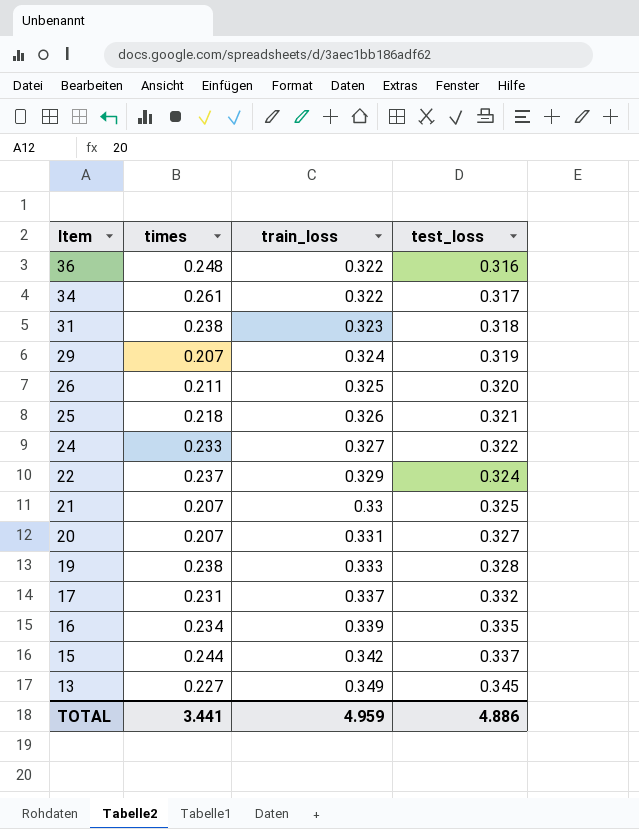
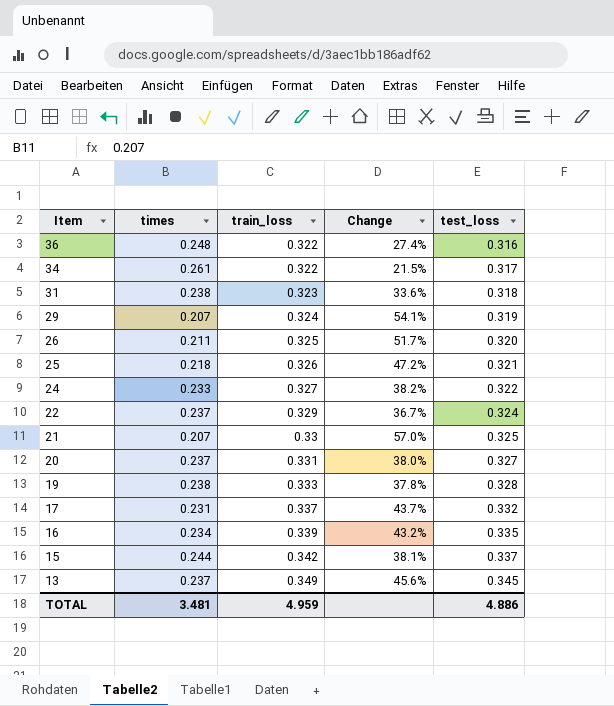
column Change | formula: none -> ([test_loss] - [times]) / [times]
20 | times: 0.207 -> 0.237
13 | times: 0.227 -> 0.237
TOTAL | times: 3.441 -> 3.481

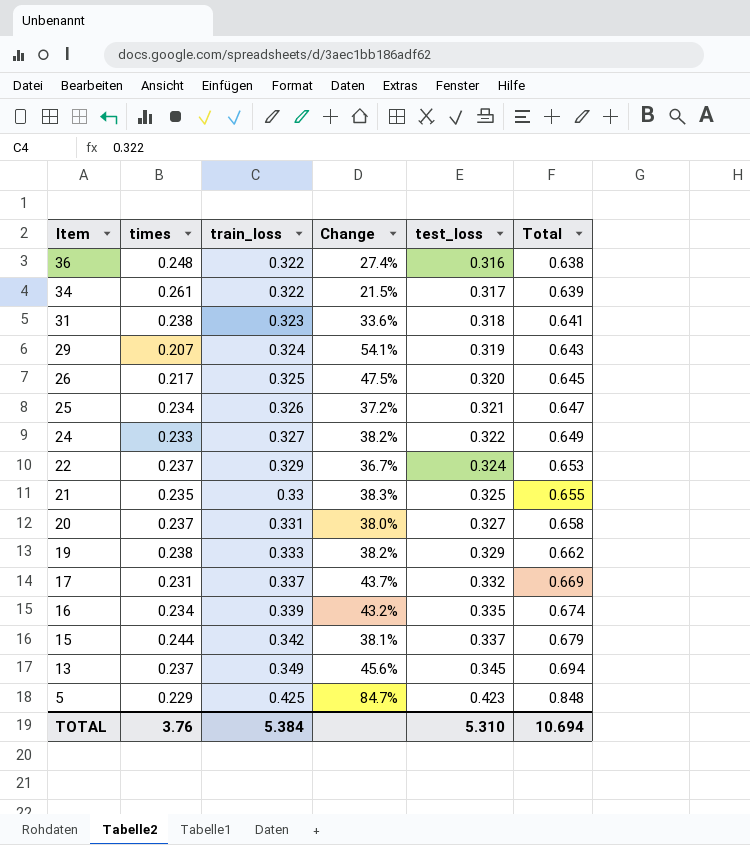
column Total | formula: none -> [train_loss] + [test_loss]
26 | times: 0.211 -> 0.217
26 | Change: 51.7% -> 47.5%
25 | times: 0.218 -> 0.234
25 | Change: 47.2% -> 37.2%
21 | times: 0.207 -> 0.235
21 | Change: 57.0% -> 38.3%
19 | Change: 37.8% -> 38.2%
19 | test_loss: 0.328 -> 0.329
row 5: none -> 0.229 | 0.425 | 84.7% | 0.423 | 0.848
TOTAL | times: 3.481 -> 3.76
TOTAL | train_loss: 4.959 -> 5.384
TOTAL | test_loss: 4.886 -> 5.310

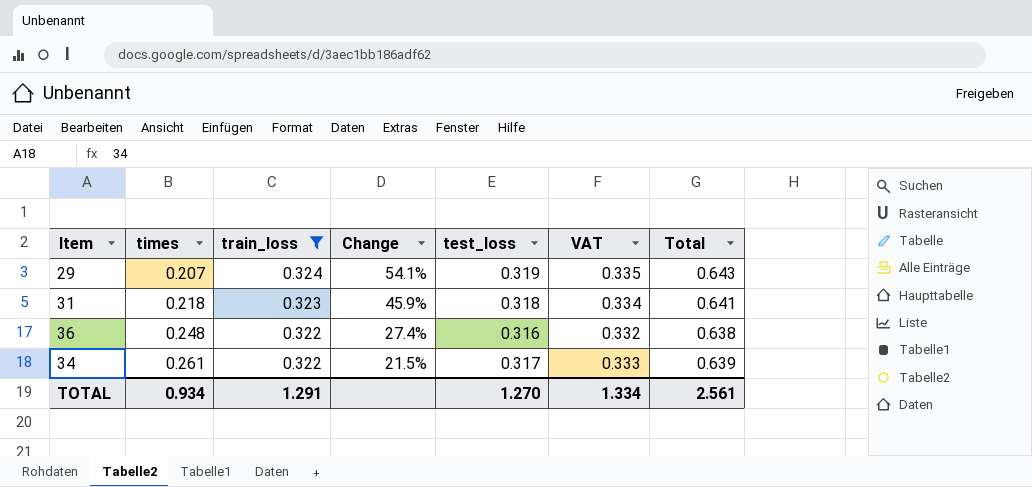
filter: none -> train_loss <= 0.324
row order: Item descending -> times ascending
column VAT | formula: none -> [test_loss] * 1.05
31 | times: 0.238 -> 0.218
31 | Change: 33.6% -> 45.9%
TOTAL | times: 3.76 -> 0.934
TOTAL | train_loss: 5.384 -> 1.291
TOTAL | test_loss: 5.310 -> 1.270
TOTAL | Total: 10.694 -> 2.561

